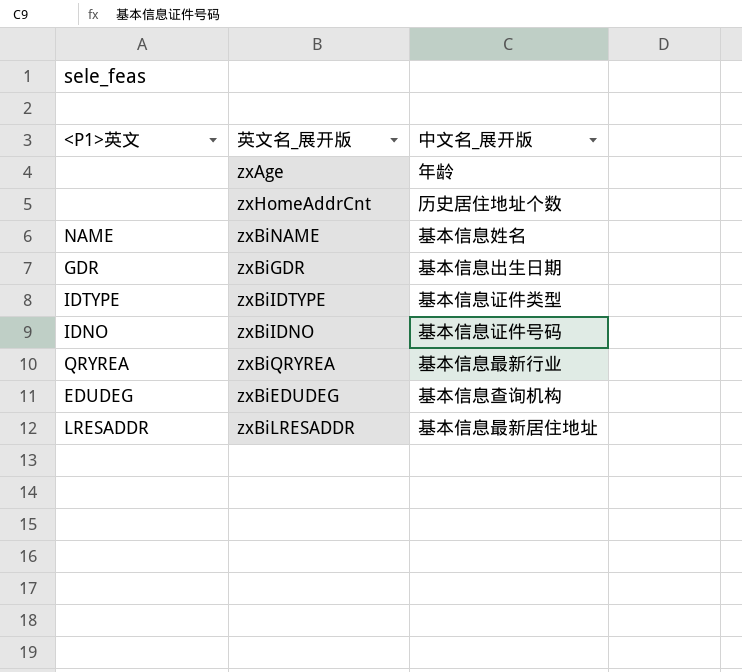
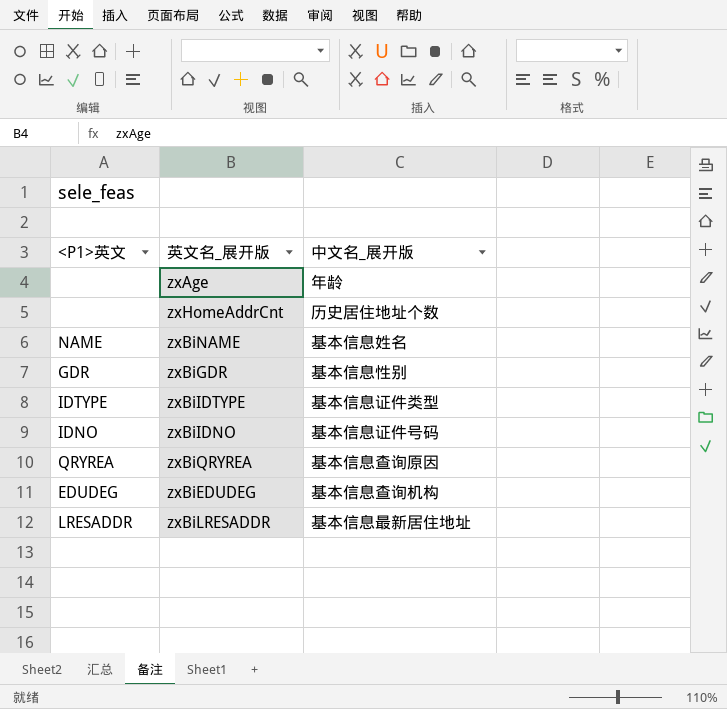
zxBiGDR | 中文名_展开版: 基本信息出生日期 -> 基本信息性别
zxBiQRYREA | 中文名_展开版: 基本信息最新行业 -> 基本信息查询原因

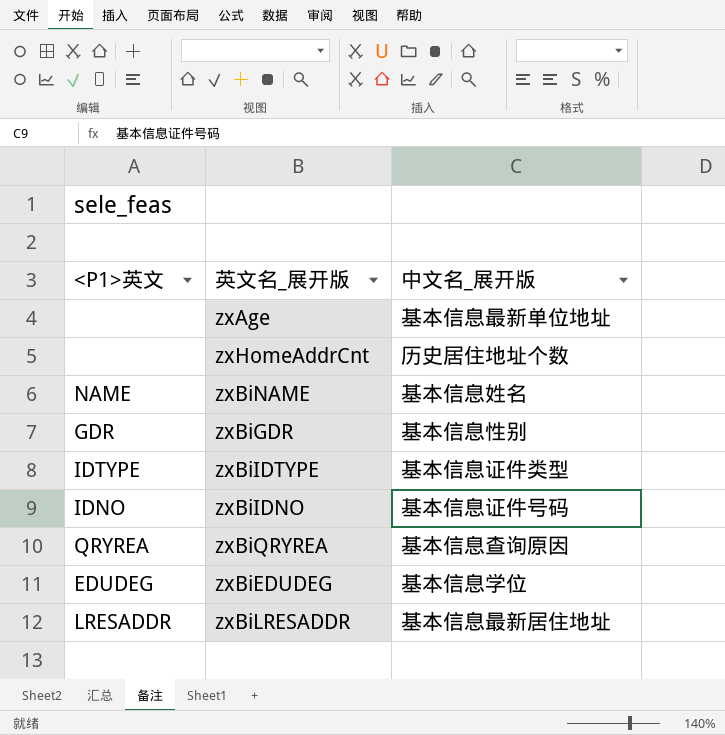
zxAge | 中文名_展开版: 年龄 -> 基本信息最新单位地址
zxBiEDUDEG | 中文名_展开版: 基本信息查询机构 -> 基本信息学位

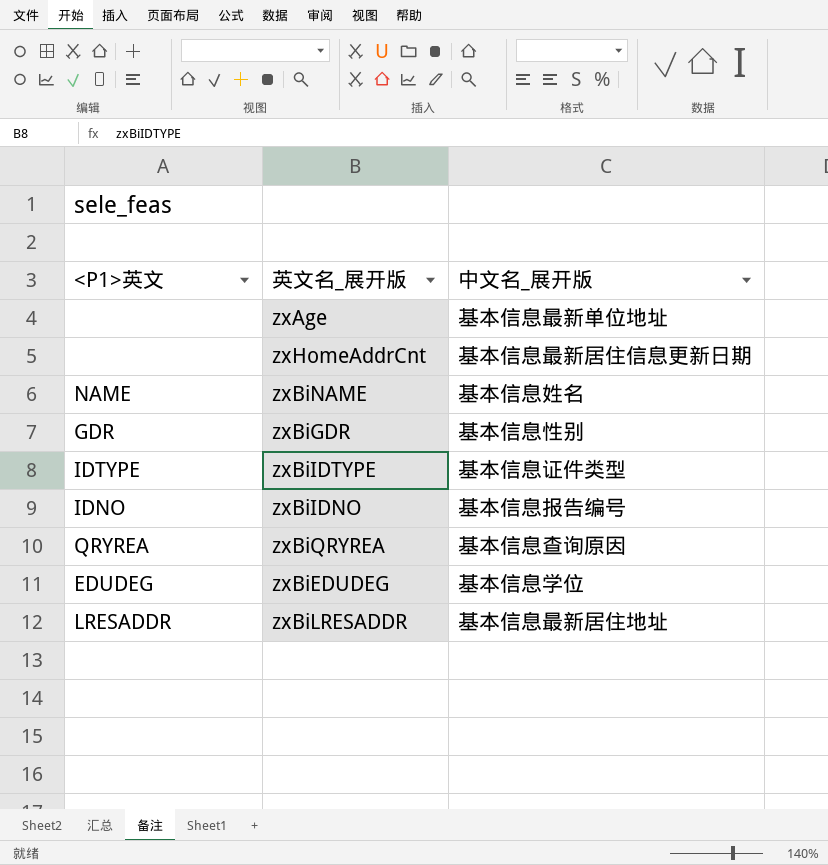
zxHomeAddrCnt | 中文名_展开版: 历史居住地址个数 -> 基本信息最新居住信息更新日期
zxBiIDNO | 中文名_展开版: 基本信息证件号码 -> 基本信息报告编号

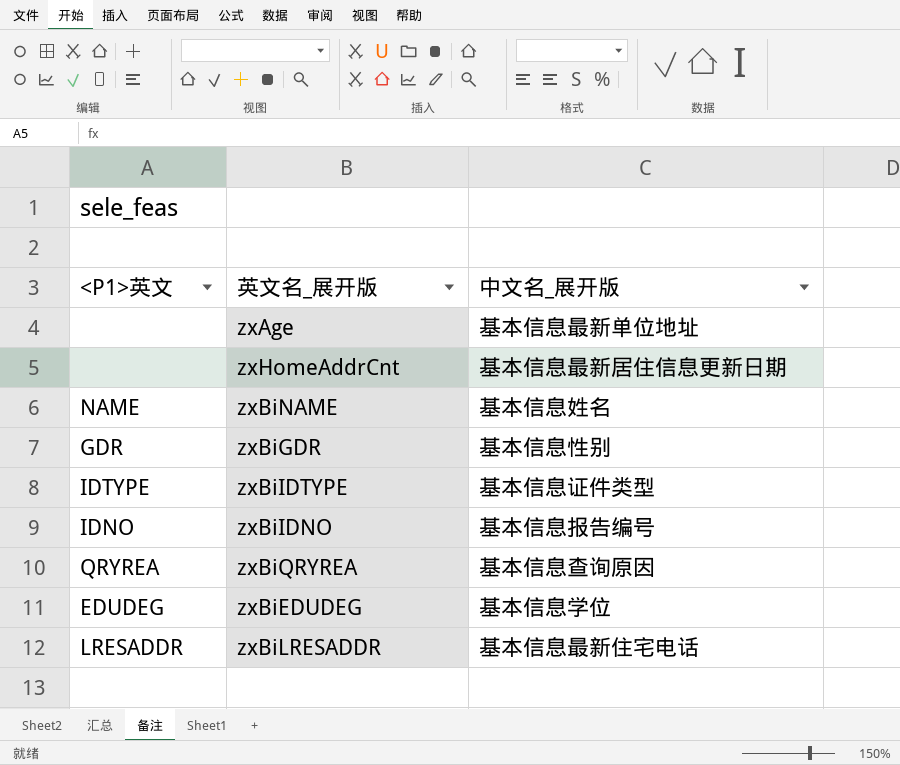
zxBiLRESADDR | 中文名_展开版: 基本信息最新居住地址 -> 基本信息最新住宅电话

